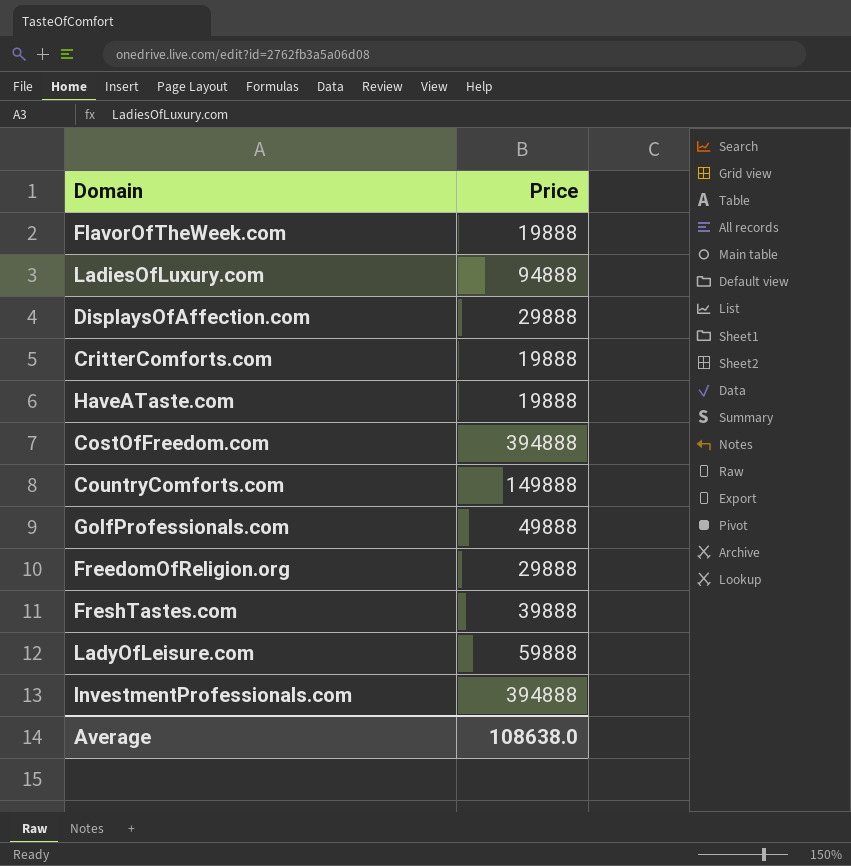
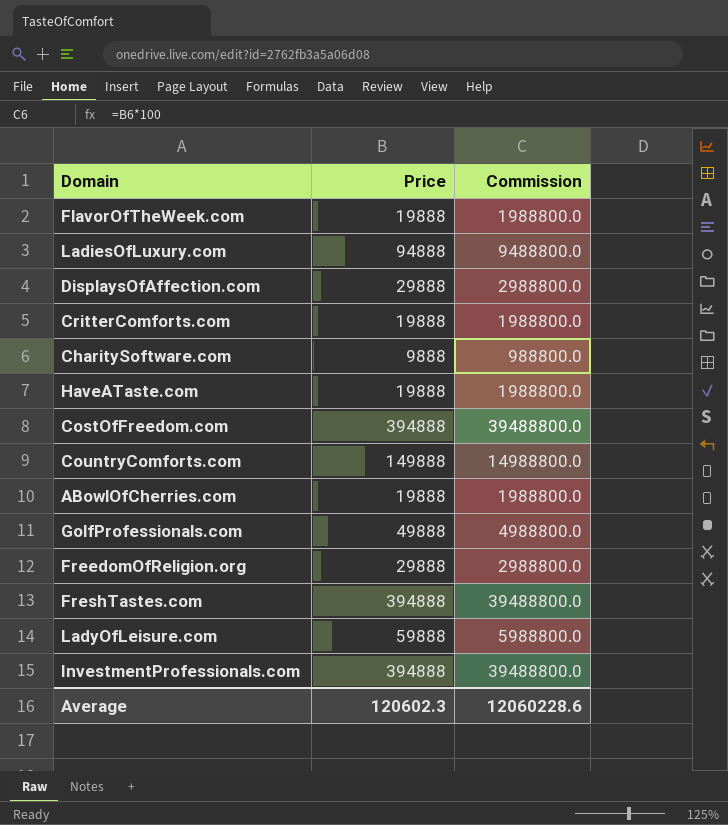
column Commission | formula: none -> [Price] * 100
row CharitySoftware.com: none -> 9888 | 988800.0
row ABowlOfCherries.com: none -> 19888 | 1988800.0
FreshTastes.com | Price: 39888 -> 394888
Average | Price: 108638.0 -> 120602.3

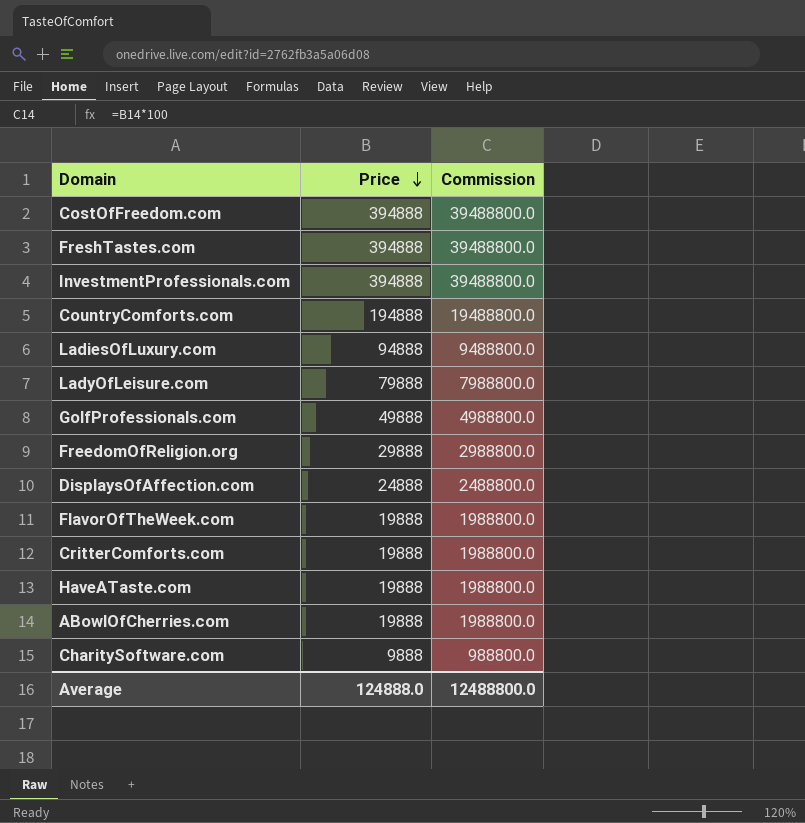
row order: none -> Price descending
CountryComforts.com | Price: 149888 -> 194888
CountryComforts.com | Commission: 14988800.0 -> 19488800.0
LadyOfLeisure.com | Price: 59888 -> 79888
LadyOfLeisure.com | Commission: 5988800.0 -> 7988800.0
DisplaysOfAffection.com | Price: 29888 -> 24888
DisplaysOfAffection.com | Commission: 2988800.0 -> 2488800.0
Average | Price: 120602.3 -> 124888.0
Average | Commission: 12060228.6 -> 12488800.0

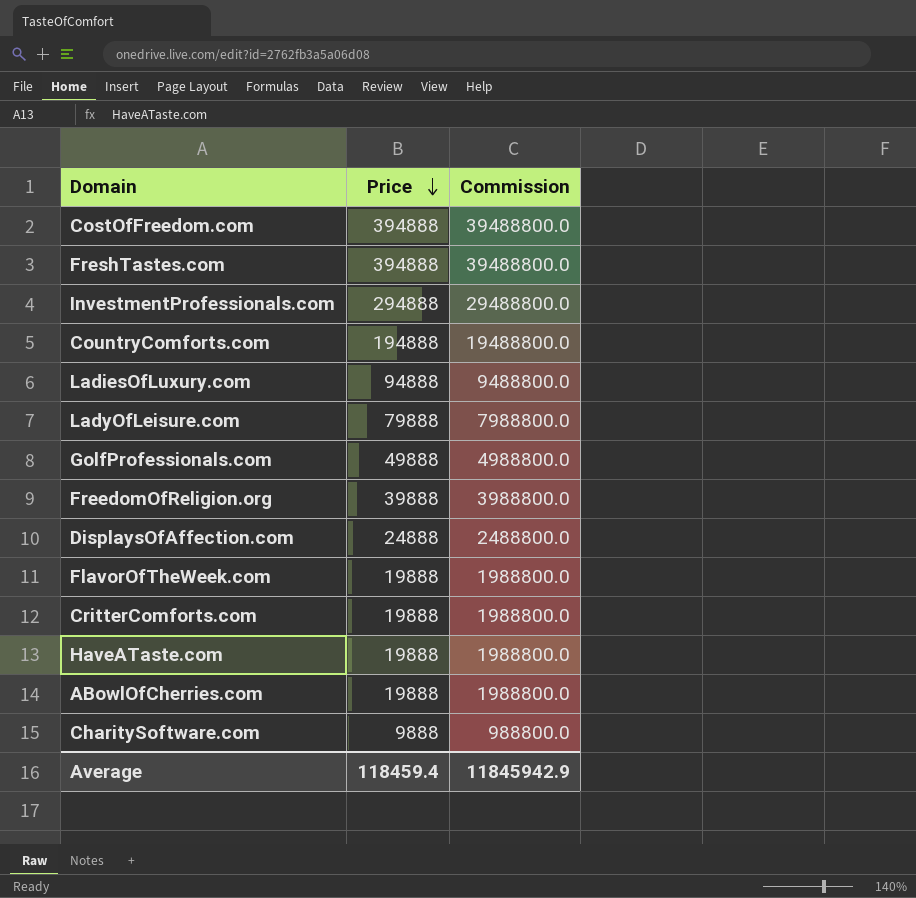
InvestmentProfessionals.com | Price: 394888 -> 294888
InvestmentProfessionals.com | Commission: 39488800.0 -> 29488800.0
FreedomOfReligion.org | Price: 29888 -> 39888
FreedomOfReligion.org | Commission: 2988800.0 -> 3988800.0
Average | Price: 124888.0 -> 118459.4
Average | Commission: 12488800.0 -> 11845942.9

